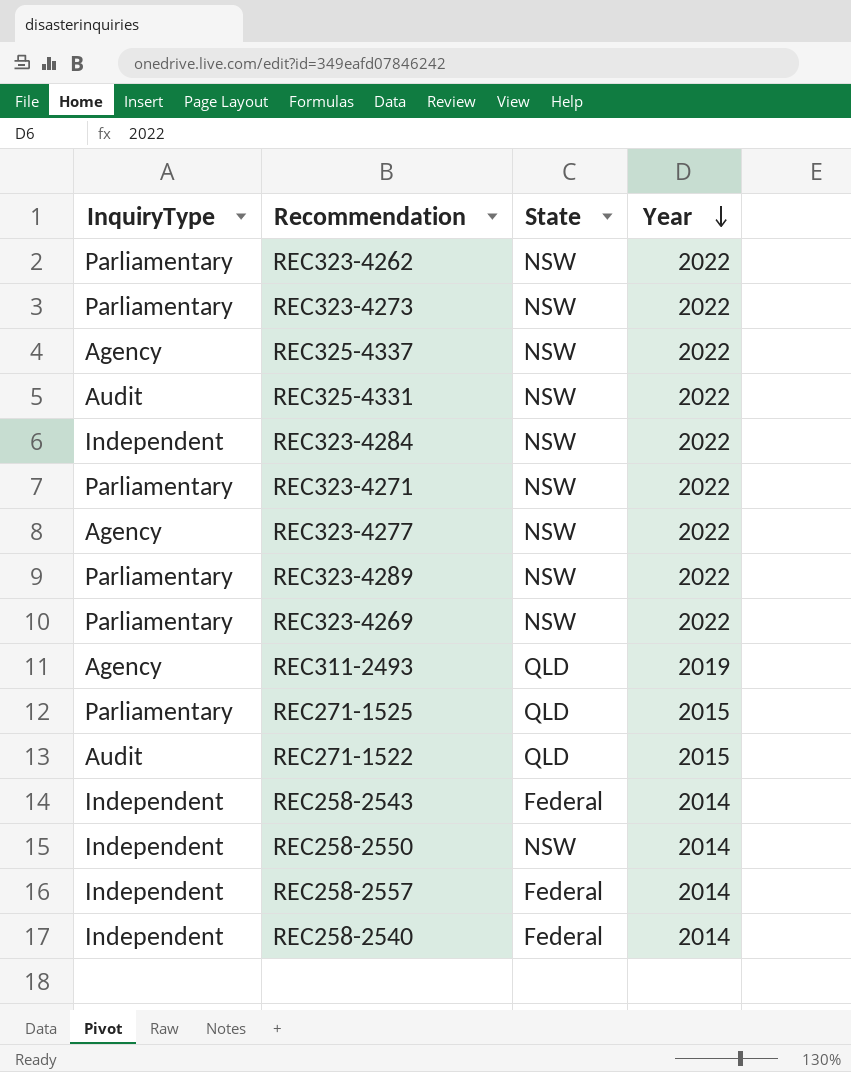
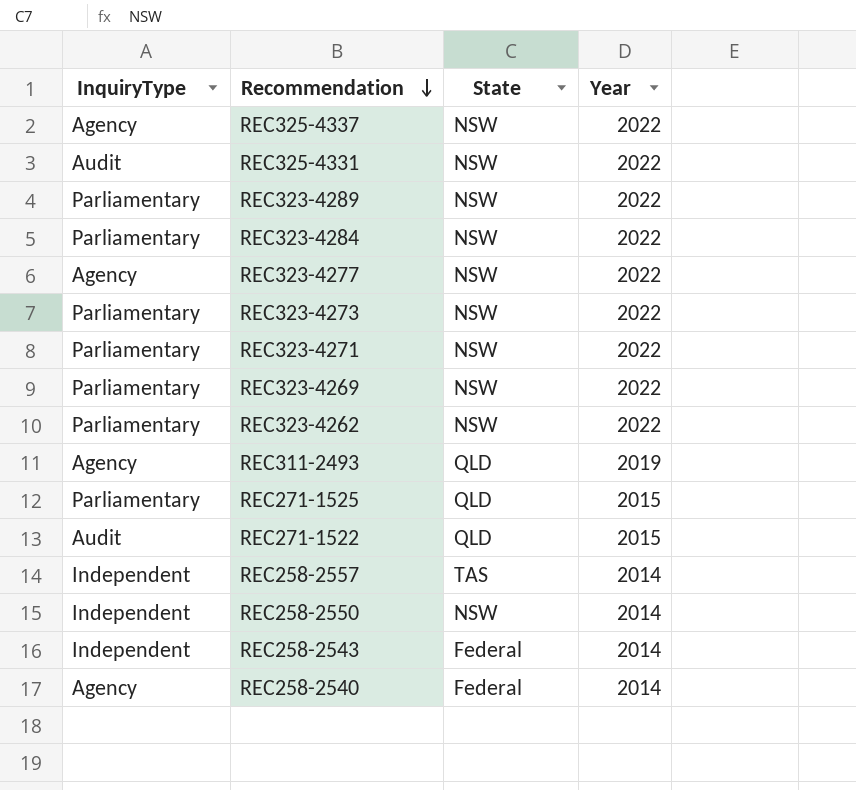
row order: Year descending -> Recommendation descending
REC323-4284 | InquiryType: Independent -> Parliamentary
REC258-2557 | State: Federal -> TAS
REC258-2540 | InquiryType: Independent -> Agency

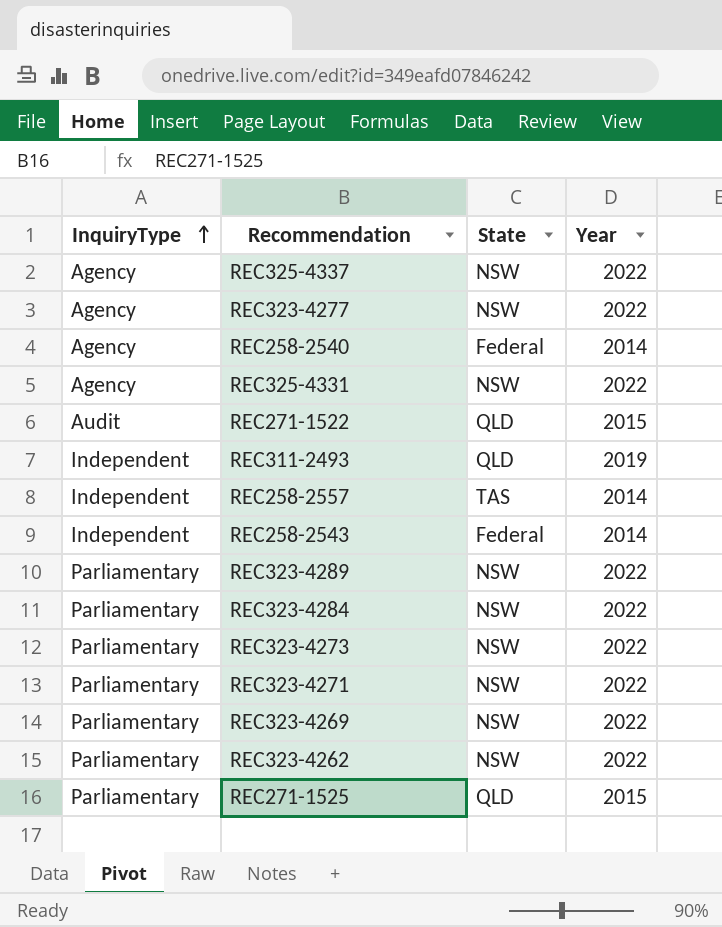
row order: Recommendation descending -> InquiryType ascending
row REC258-2550: Independent | NSW | 2014 -> none
REC325-4331 | InquiryType: Audit -> Agency
REC311-2493 | InquiryType: Agency -> Independent

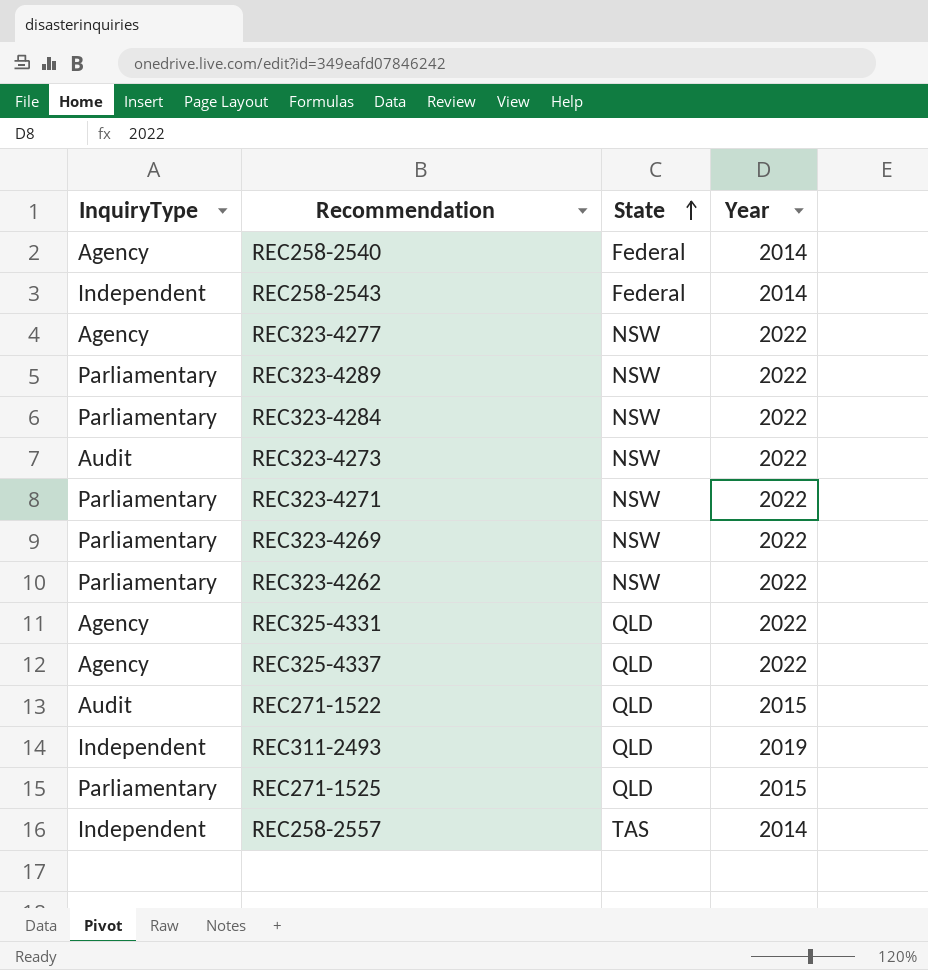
row order: InquiryType ascending -> State ascending
REC323-4273 | InquiryType: Parliamentary -> Audit
REC325-4331 | State: NSW -> QLD
REC325-4337 | State: NSW -> QLD

